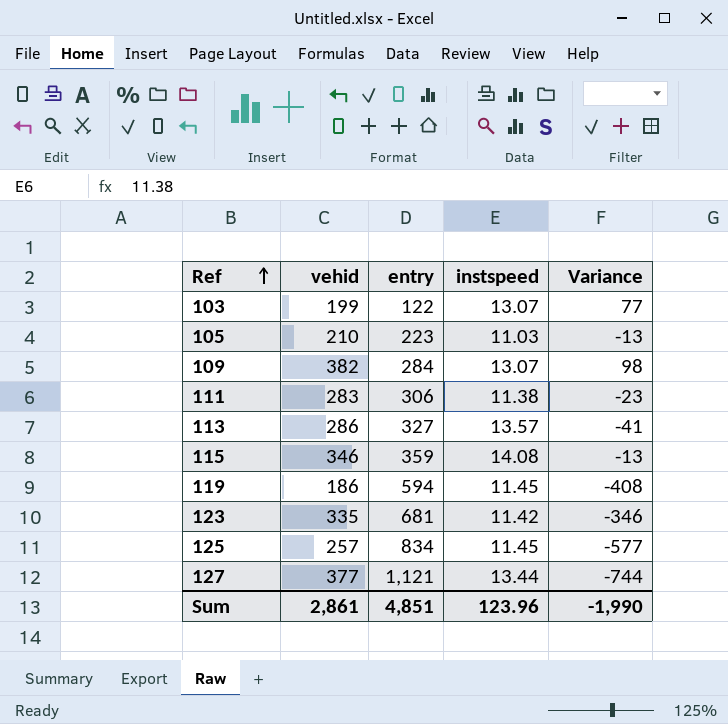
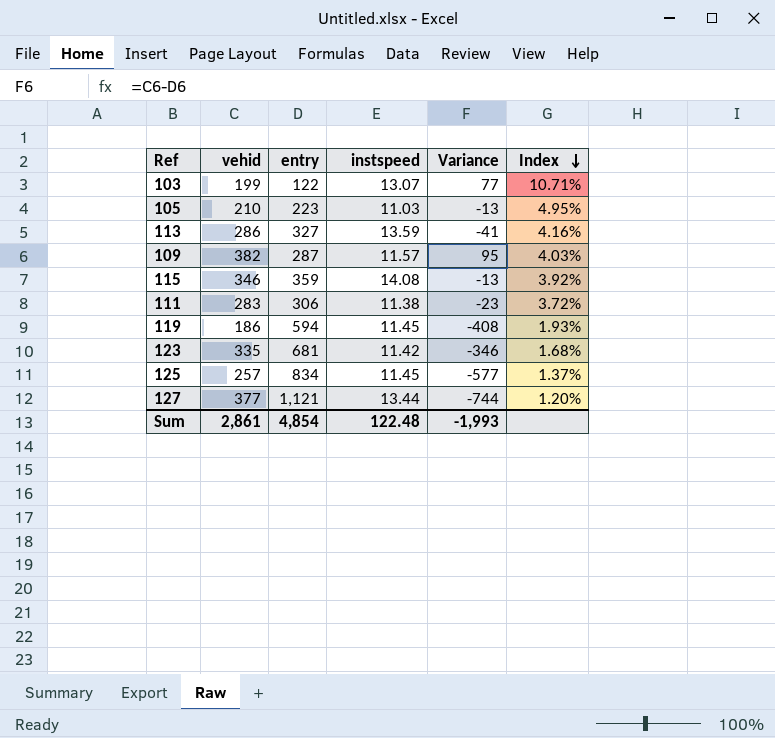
row order: Ref ascending -> Index descending
column Index | formula: none -> [instspeed] / [entry]
113 | instspeed: 13.57 -> 13.59
109 | entry: 284 -> 287
109 | instspeed: 13.07 -> 11.57
109 | Variance: 98 -> 95
Sum | entry: 4,851 -> 4,854
Sum | instspeed: 123.96 -> 122.48
Sum | Variance: -1,990 -> -1,993

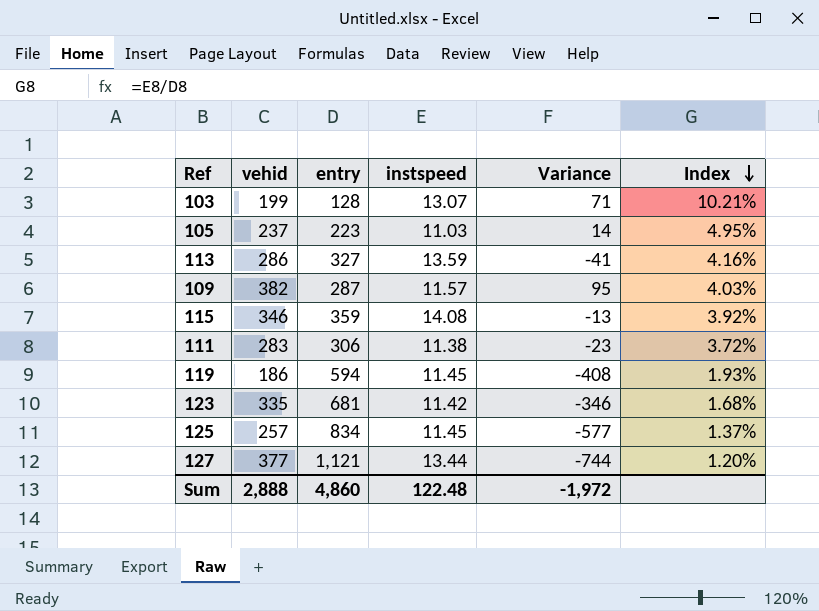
103 | entry: 122 -> 128
103 | Variance: 77 -> 71
103 | Index: 10.71% -> 10.21%
105 | vehid: 210 -> 237
105 | Variance: -13 -> 14
Sum | vehid: 2,861 -> 2,888
Sum | entry: 4,854 -> 4,860
Sum | Variance: -1,993 -> -1,972

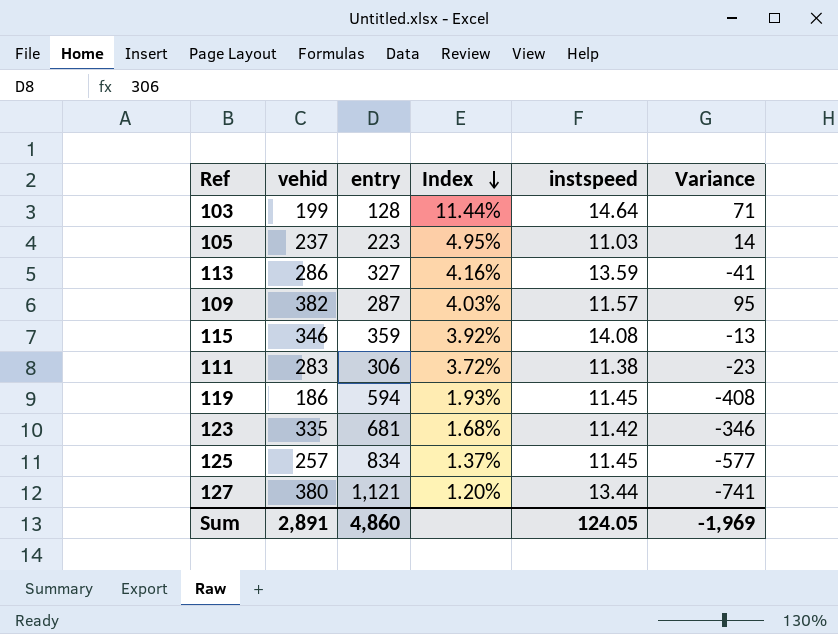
column Index | position: 6 -> 4
103 | Index: 10.21% -> 11.44%
103 | instspeed: 13.07 -> 14.64
127 | vehid: 377 -> 380
127 | Variance: -744 -> -741
Sum | vehid: 2,888 -> 2,891
Sum | instspeed: 122.48 -> 124.05
Sum | Variance: -1,972 -> -1,969

